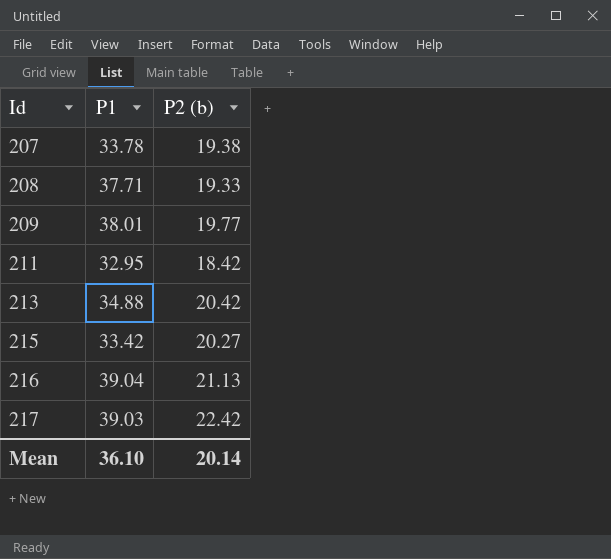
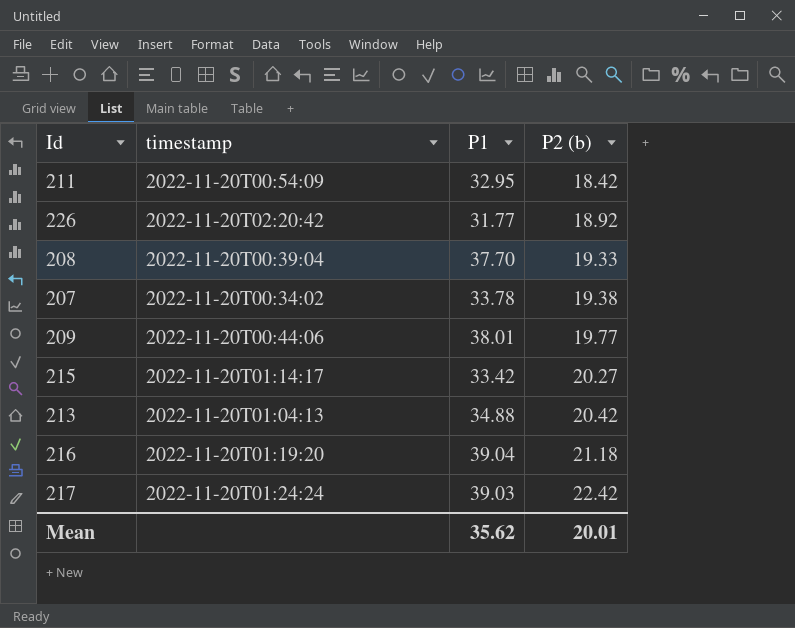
row order: Id ascending -> P2 (b) ascending
column timestamp | position: none -> 2
row 226: none -> 2022-11-20T02:20:42 | 31.77 | 18.92
208 | P1: 37.71 -> 37.70
216 | P2 (b): 21.13 -> 21.18
Mean | P1: 36.10 -> 35.62
Mean | P2 (b): 20.14 -> 20.01

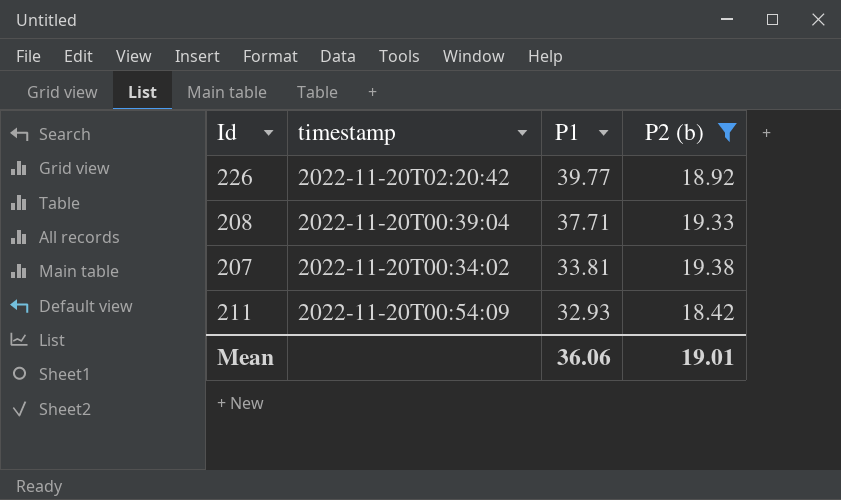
filter: none -> P2 (b) <= 19.38
row order: P2 (b) ascending -> P1 descending
226 | P1: 31.77 -> 39.77
208 | P1: 37.70 -> 37.71
207 | P1: 33.78 -> 33.81
211 | P1: 32.95 -> 32.93
Mean | P1: 35.62 -> 36.06
Mean | P2 (b): 20.01 -> 19.01

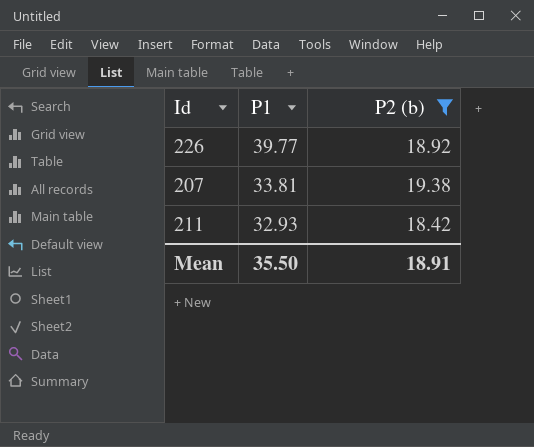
column timestamp | position: 2 -> none
row 208: 2022-11-20T00:39:04 | 37.71 | 19.33 -> none
Mean | P1: 36.06 -> 35.50
Mean | P2 (b): 19.01 -> 18.91

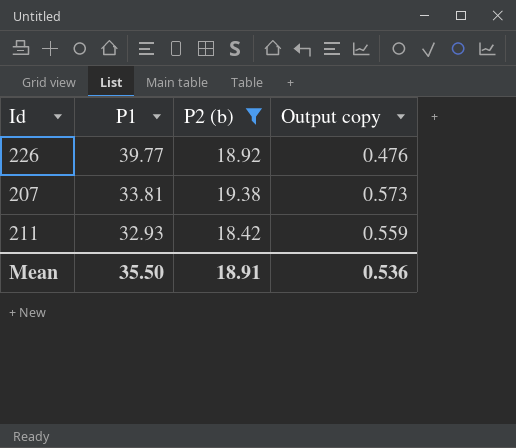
column Output copy | formula: none -> [P2 (b)] / [P1]

